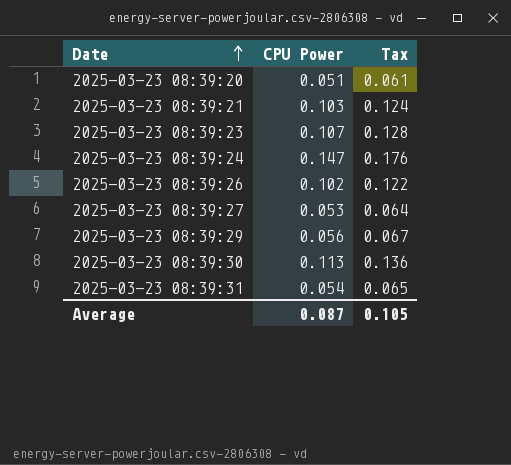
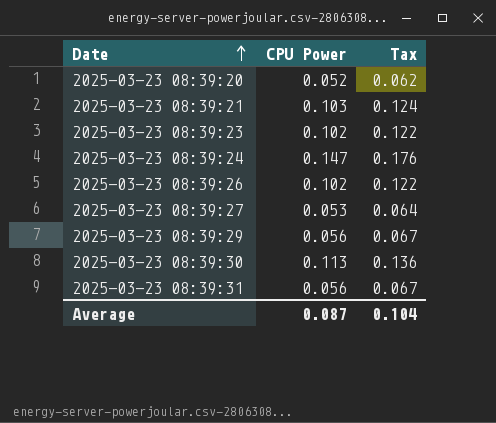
2025-03-23 08:39:20 | CPU Power: 0.051 -> 0.052
2025-03-23 08:39:20 | Tax: 0.061 -> 0.062
2025-03-23 08:39:23 | CPU Power: 0.107 -> 0.102
2025-03-23 08:39:23 | Tax: 0.128 -> 0.122
2025-03-23 08:39:31 | CPU Power: 0.054 -> 0.056
2025-03-23 08:39:31 | Tax: 0.065 -> 0.067
Average | Tax: 0.105 -> 0.104

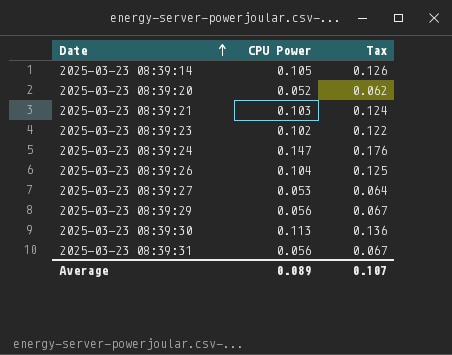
row 2025-03-23 08:39:14: none -> 0.105 | 0.126
2025-03-23 08:39:26 | CPU Power: 0.102 -> 0.104
2025-03-23 08:39:26 | Tax: 0.122 -> 0.125
Average | CPU Power: 0.087 -> 0.089
Average | Tax: 0.104 -> 0.107

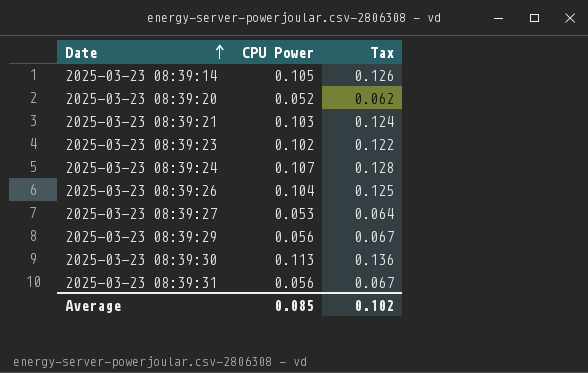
2025-03-23 08:39:24 | CPU Power: 0.147 -> 0.107
2025-03-23 08:39:24 | Tax: 0.176 -> 0.128
Average | CPU Power: 0.089 -> 0.085
Average | Tax: 0.107 -> 0.102

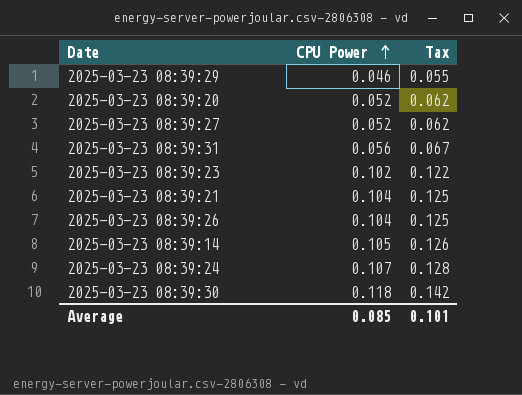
row order: Date ascending -> CPU Power ascending
2025-03-23 08:39:29 | CPU Power: 0.056 -> 0.046
2025-03-23 08:39:29 | Tax: 0.067 -> 0.055
2025-03-23 08:39:27 | CPU Power: 0.053 -> 0.052
2025-03-23 08:39:27 | Tax: 0.064 -> 0.062
2025-03-23 08:39:21 | CPU Power: 0.103 -> 0.104
2025-03-23 08:39:21 | Tax: 0.124 -> 0.125
2025-03-23 08:39:30 | CPU Power: 0.113 -> 0.118
2025-03-23 08:39:30 | Tax: 0.136 -> 0.142
Average | Tax: 0.102 -> 0.101

